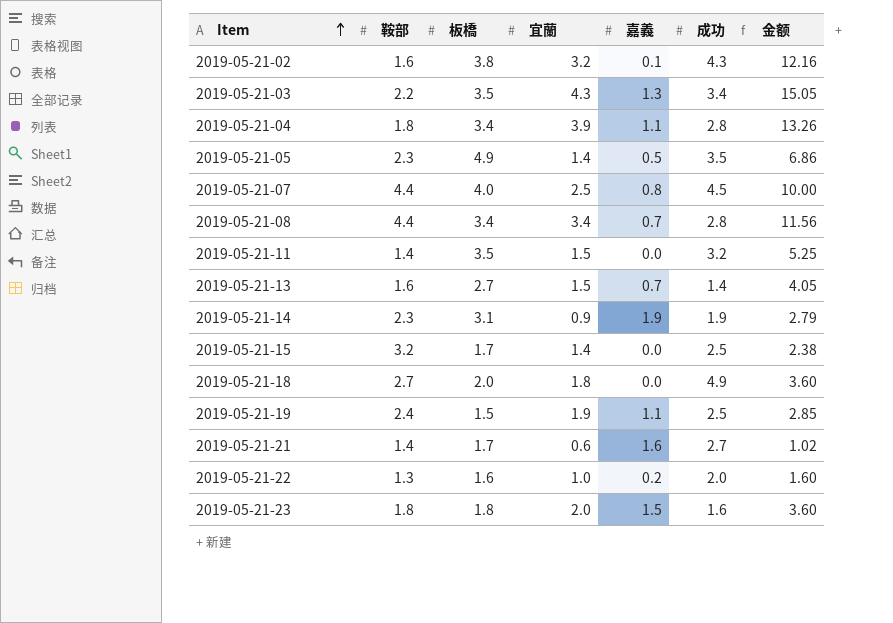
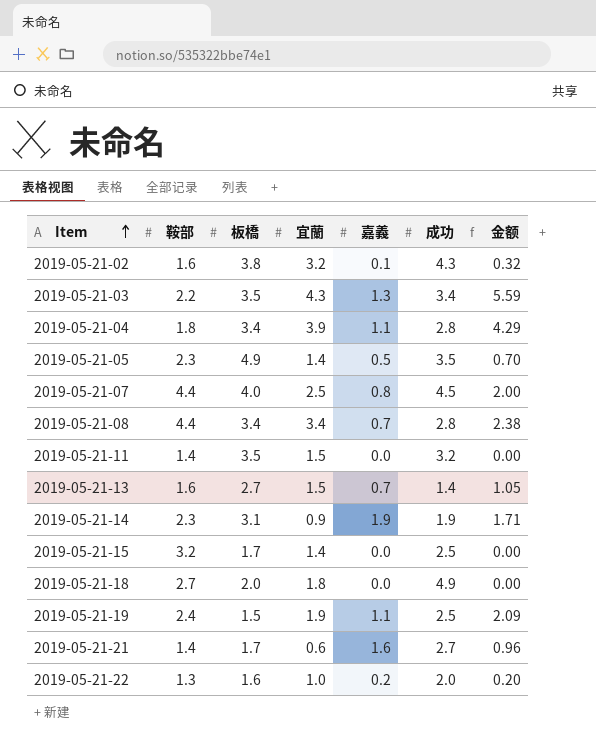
column 金额 | formula: [板橋] * [宜蘭] -> [宜蘭] * [嘉義]
row 2019-05-21-23: 1.8 | 1.8 | 2.0 | 1.5 | 1.6 | 3.60 -> none

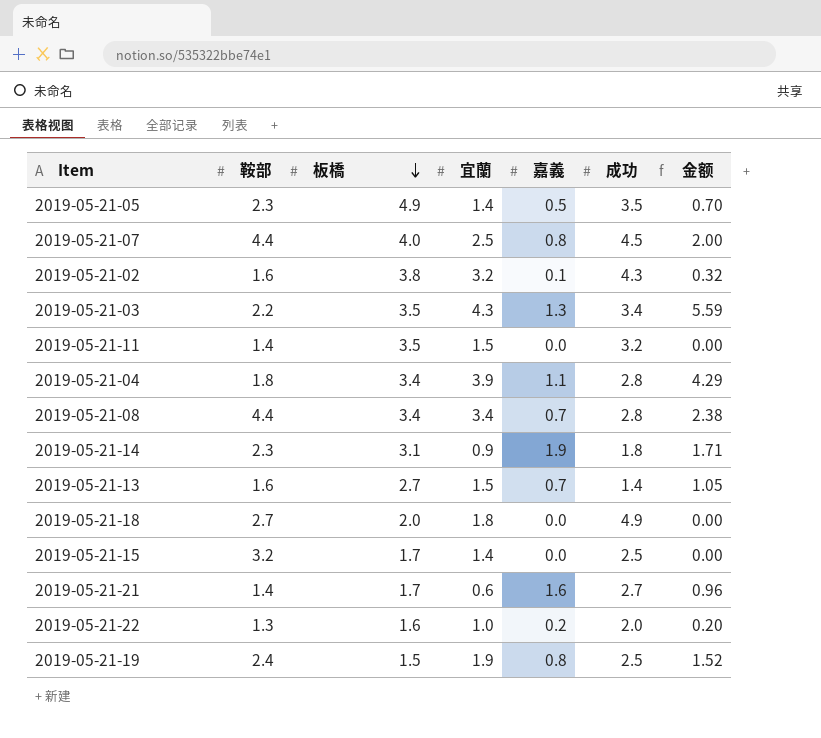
row order: Item ascending -> 板橋 descending
2019-05-21-14 | 成功: 1.9 -> 1.8
2019-05-21-19 | 嘉義: 1.1 -> 0.8
2019-05-21-19 | 金额: 2.09 -> 1.52

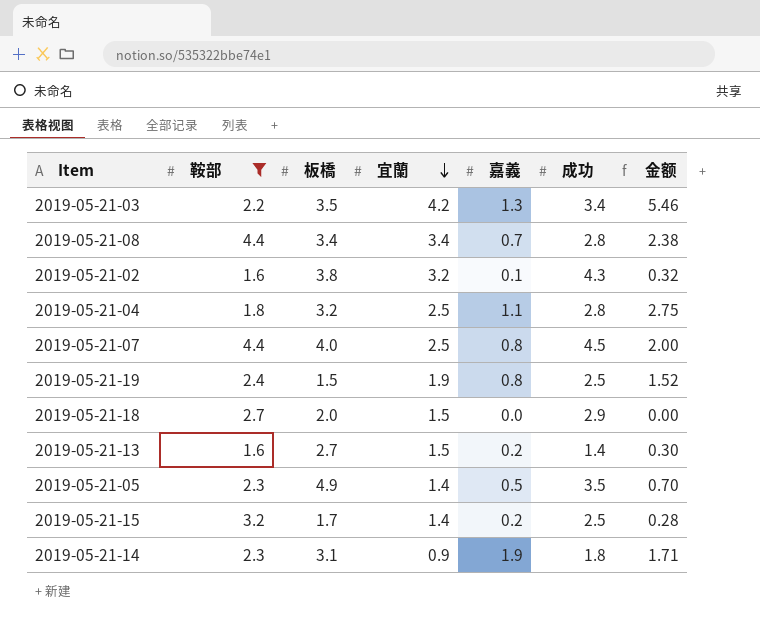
filter: none -> 鞍部 >= 1.6
row order: 板橋 descending -> 宜蘭 descending
2019-05-21-03 | 宜蘭: 4.3 -> 4.2
2019-05-21-03 | 金额: 5.59 -> 5.46
2019-05-21-04 | 板橋: 3.4 -> 3.2
2019-05-21-04 | 宜蘭: 3.9 -> 2.5
2019-05-21-04 | 金额: 4.29 -> 2.75
2019-05-21-18 | 宜蘭: 1.8 -> 1.5
2019-05-21-18 | 成功: 4.9 -> 2.9
2019-05-21-13 | 嘉義: 0.7 -> 0.2
2019-05-21-13 | 金额: 1.05 -> 0.30
2019-05-21-15 | 嘉義: 0.0 -> 0.2
2019-05-21-15 | 金额: 0.00 -> 0.28

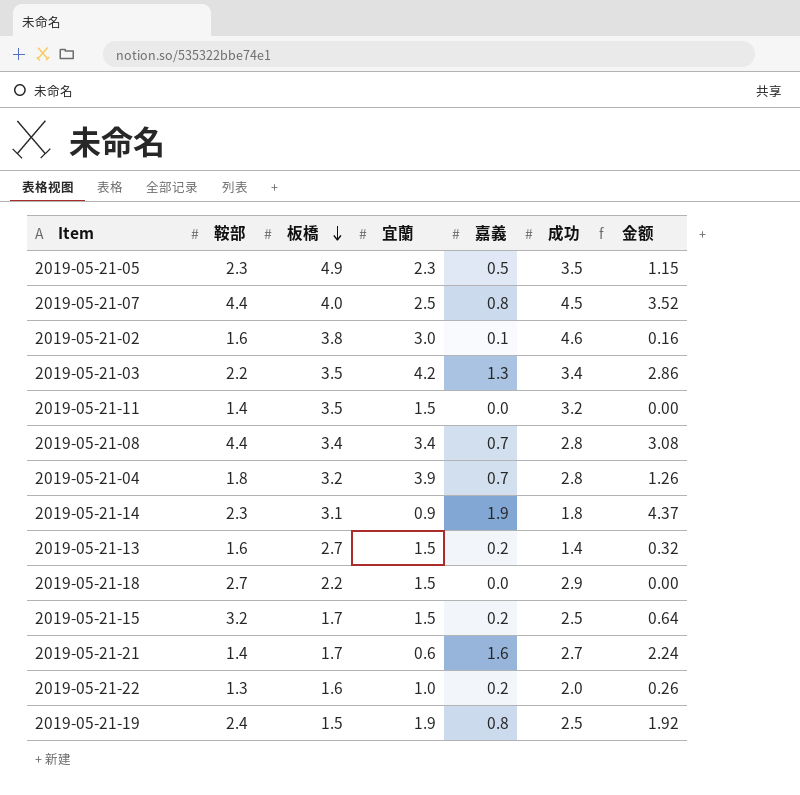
filter: 鞍部 >= 1.6 -> none
row order: 宜蘭 descending -> 板橋 descending
column 金额 | formula: [宜蘭] * [嘉義] -> [鞍部] * [嘉義]
2019-05-21-05 | 宜蘭: 1.4 -> 2.3
2019-05-21-02 | 宜蘭: 3.2 -> 3.0
2019-05-21-02 | 成功: 4.3 -> 4.6
2019-05-21-04 | 宜蘭: 2.5 -> 3.9
2019-05-21-04 | 嘉義: 1.1 -> 0.7
2019-05-21-18 | 板橋: 2.0 -> 2.2
2019-05-21-15 | 宜蘭: 1.4 -> 1.5

